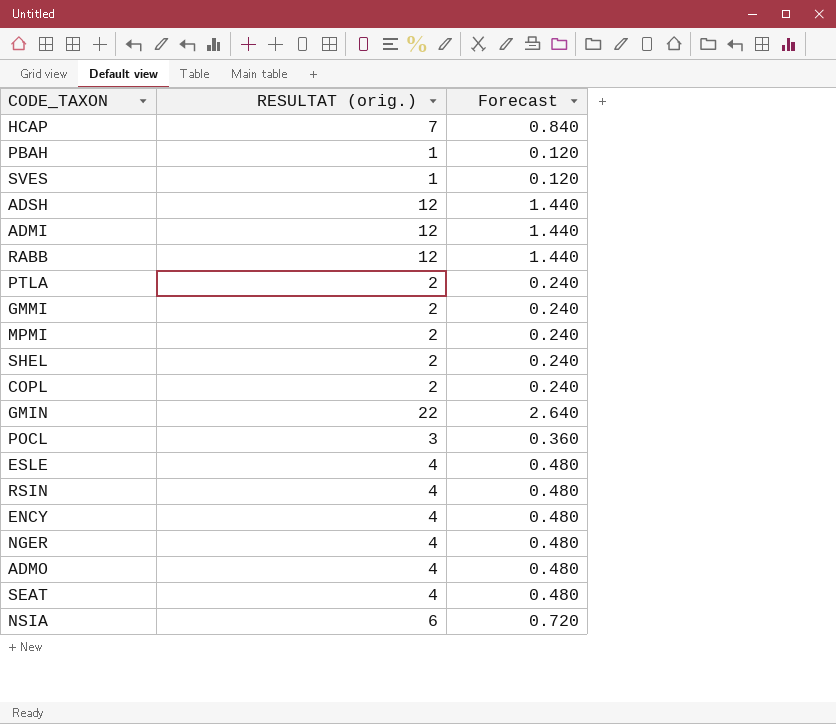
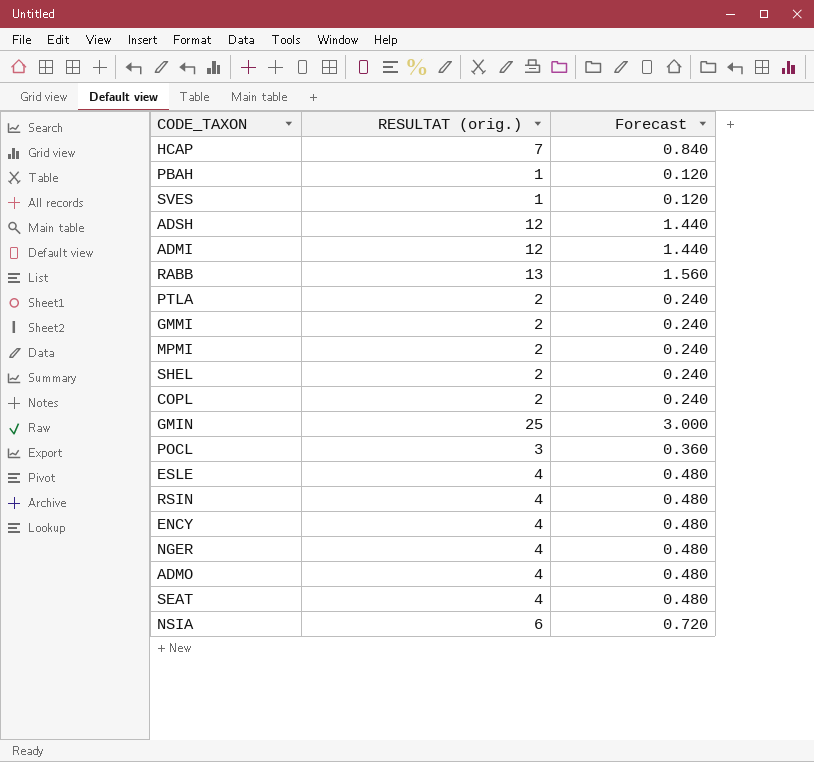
RABB | RESULTAT (orig.): 12 -> 13
RABB | Forecast: 1.440 -> 1.560
GMIN | RESULTAT (orig.): 22 -> 25
GMIN | Forecast: 2.640 -> 3.000

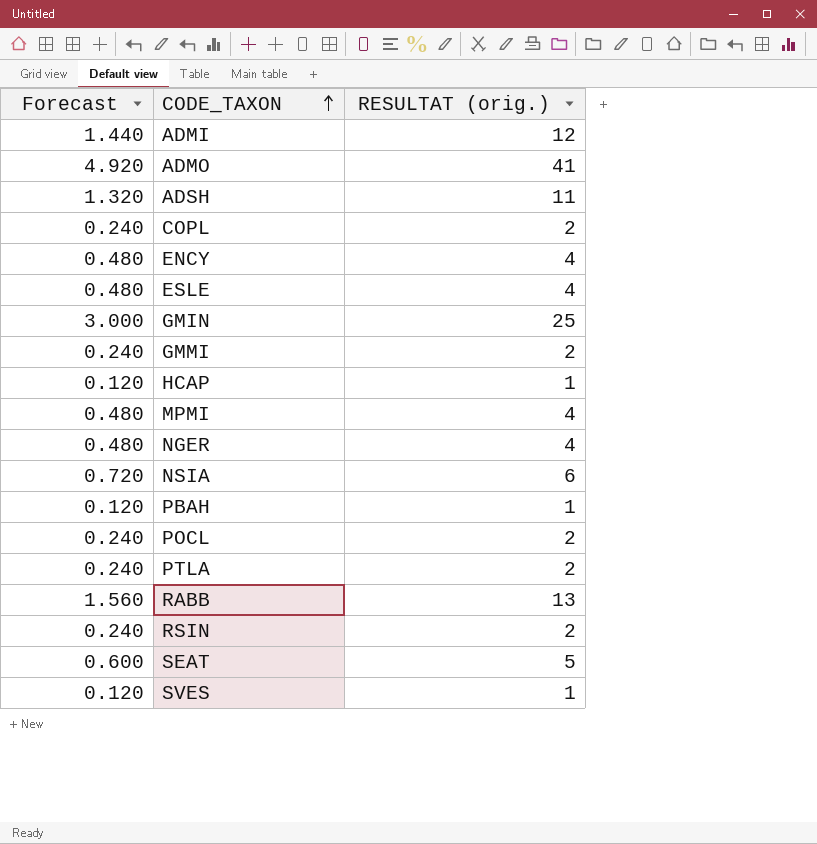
row order: none -> CODE_TAXON ascending
column Forecast | position: 3 -> 1
row SHEL: 2 | 0.240 -> none
ADMO | Forecast: 0.480 -> 4.920
ADMO | RESULTAT (orig.): 4 -> 41
ADSH | Forecast: 1.440 -> 1.320
ADSH | RESULTAT (orig.): 12 -> 11
HCAP | Forecast: 0.840 -> 0.120
HCAP | RESULTAT (orig.): 7 -> 1
MPMI | Forecast: 0.240 -> 0.480
MPMI | RESULTAT (orig.): 2 -> 4
POCL | Forecast: 0.360 -> 0.240
POCL | RESULTAT (orig.): 3 -> 2
RSIN | Forecast: 0.480 -> 0.240
RSIN | RESULTAT (orig.): 4 -> 2
SEAT | Forecast: 0.480 -> 0.600
SEAT | RESULTAT (orig.): 4 -> 5

